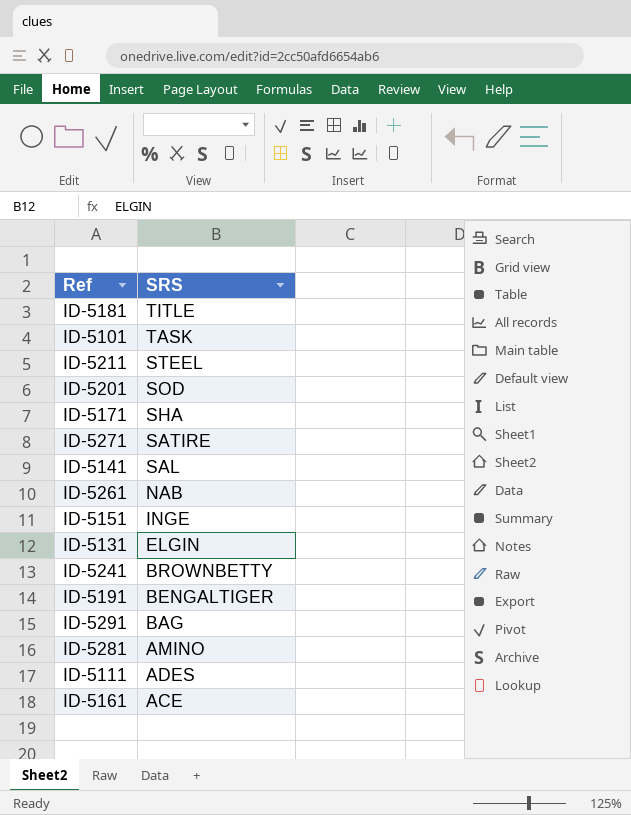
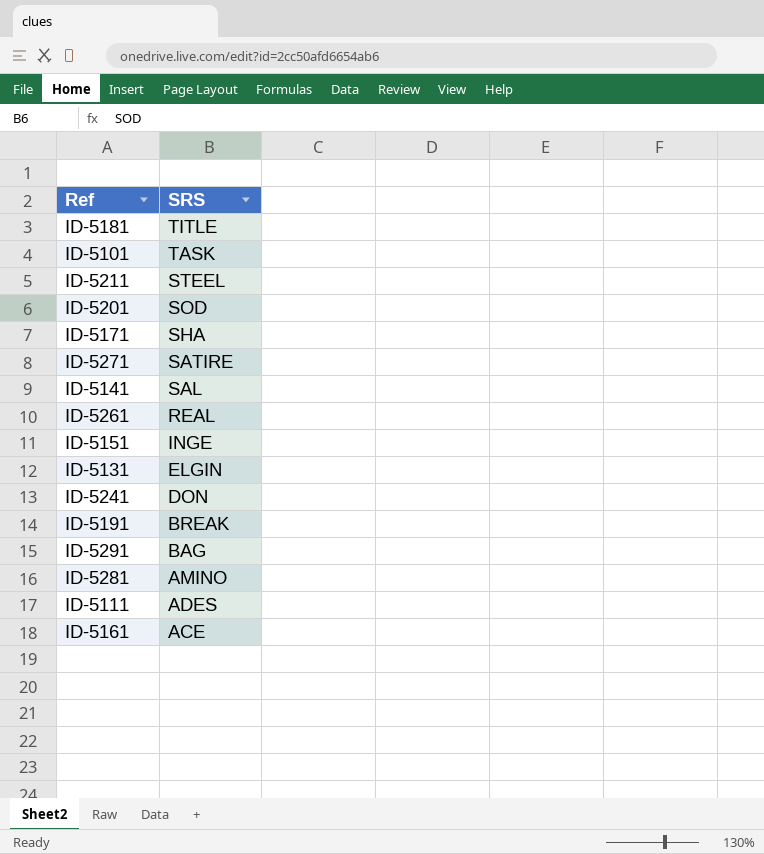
ID-5261 | SRS: NAB -> REAL
ID-5241 | SRS: BROWNBETTY -> DON
ID-5191 | SRS: BENGALTIGER -> BREAK

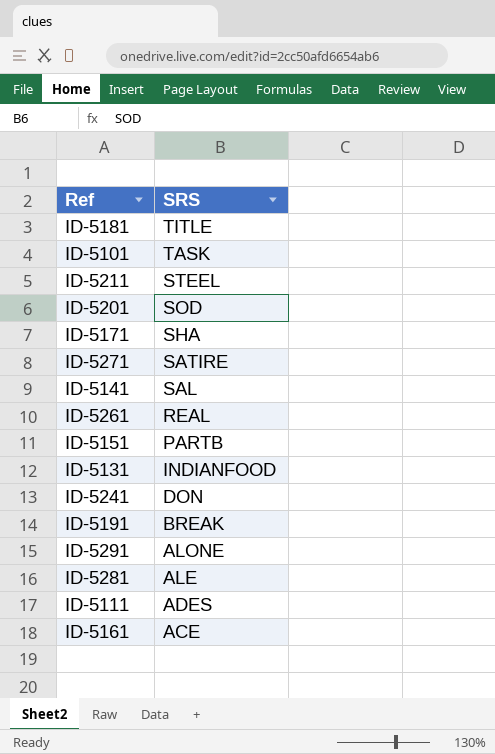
ID-5151 | SRS: INGE -> PARTB
ID-5131 | SRS: ELGIN -> INDIANFOOD
ID-5291 | SRS: BAG -> ALONE
ID-5281 | SRS: AMINO -> ALE

